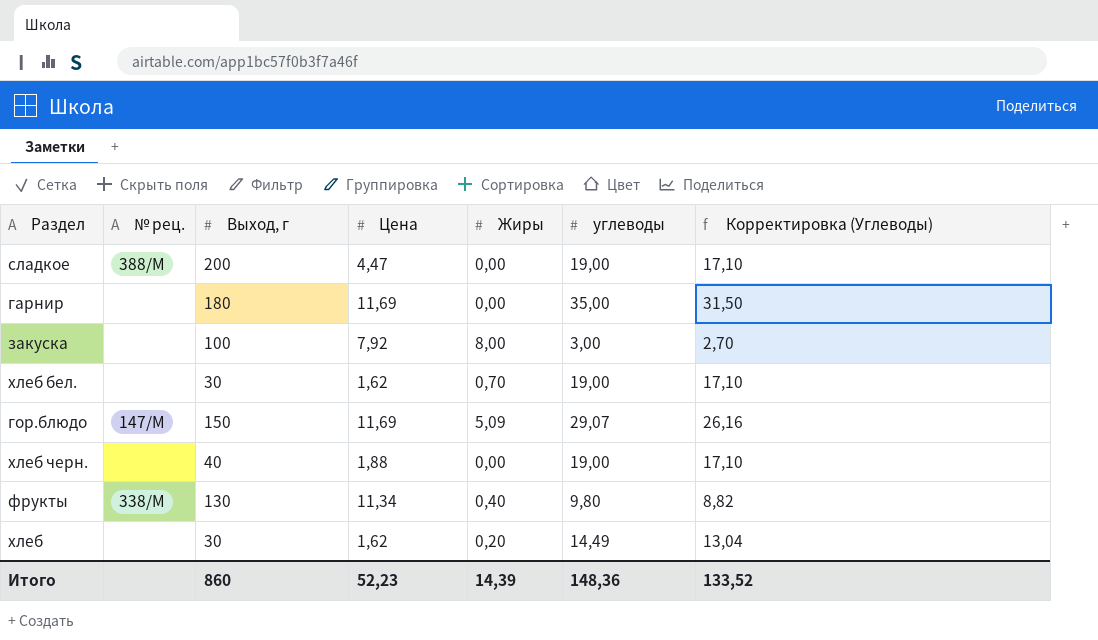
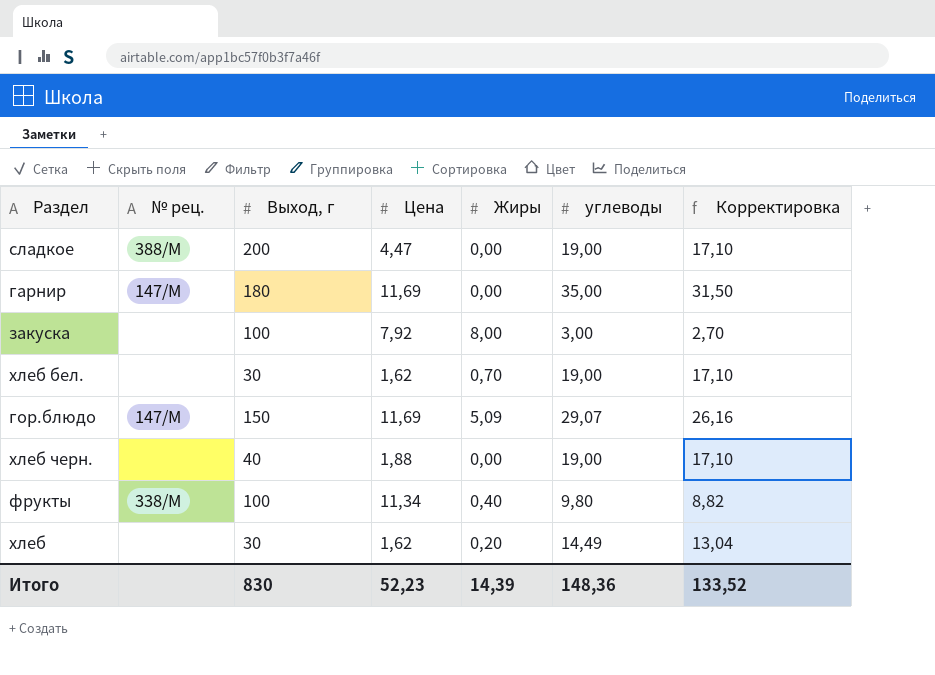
column name: Корректировка (Углеводы) -> Корректировка
гарнир | № рец.: none -> 147/М
фрукты | Выход, г: 130 -> 100
Итого | Выход, г: 860 -> 830

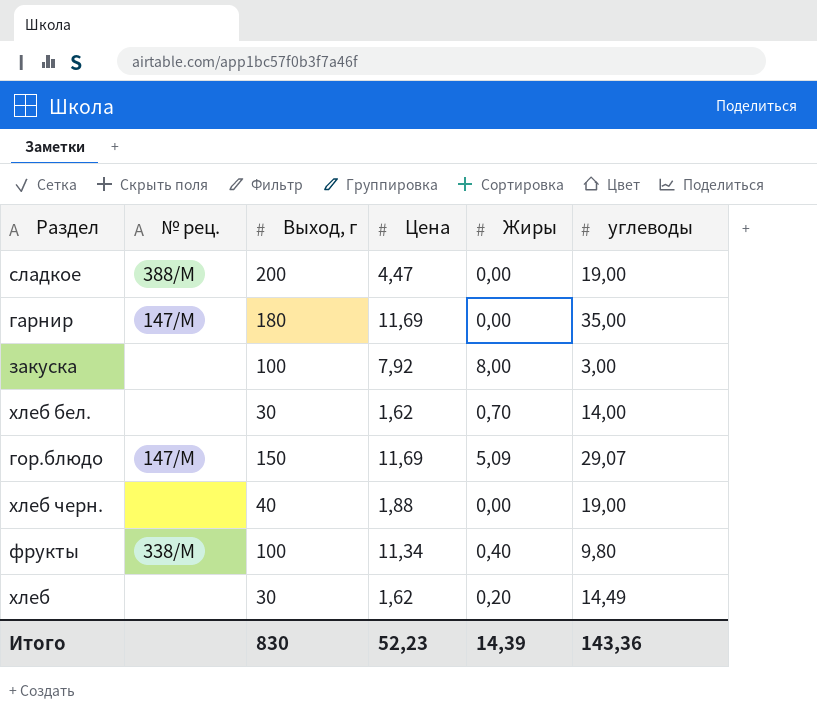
column Корректировка | formula: [углеводы] * 0,9 -> none
хлеб бел. | углеводы: 19,00 -> 14,00
Итого | углеводы: 148,36 -> 143,36

